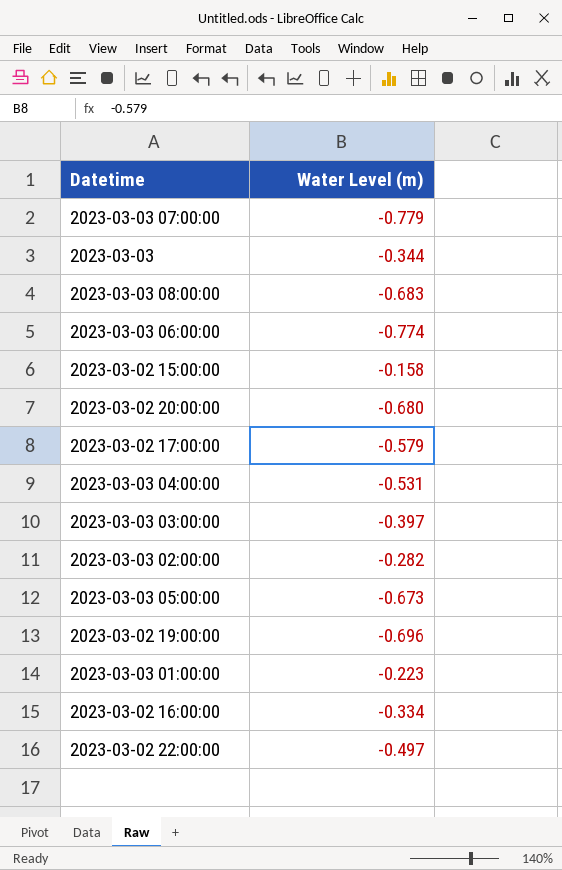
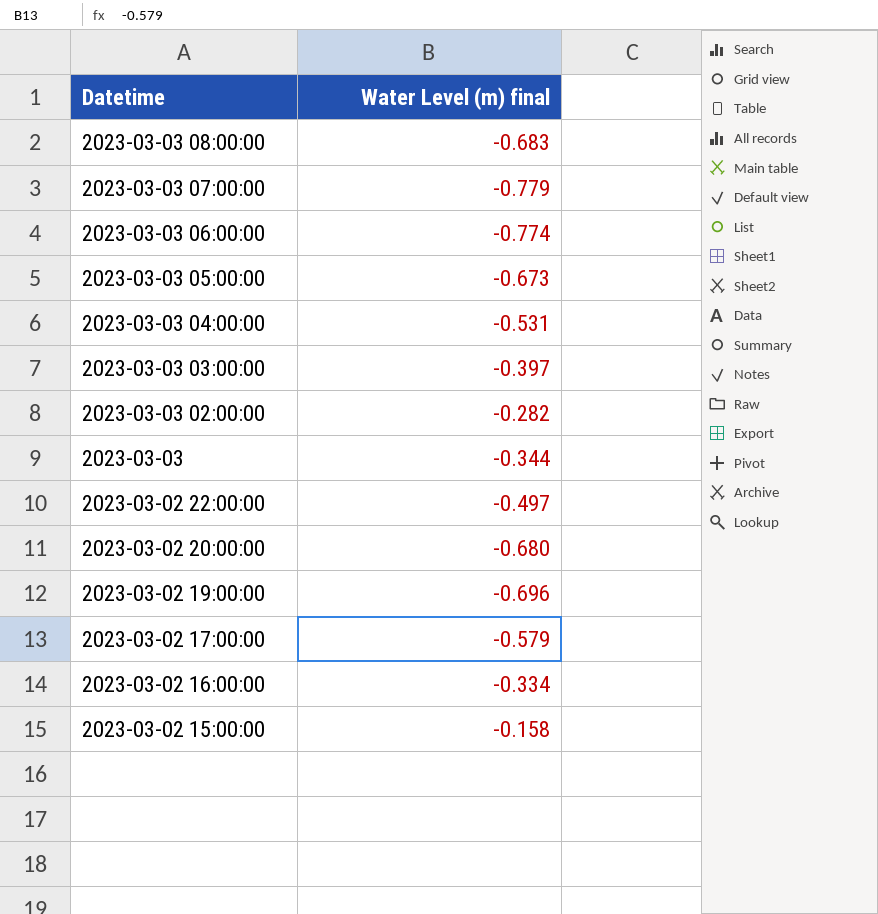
row order: none -> Datetime descending
column name: Water Level (m) -> Water Level (m) final
row 2023-03-03 01:00:00: -0.223 -> none

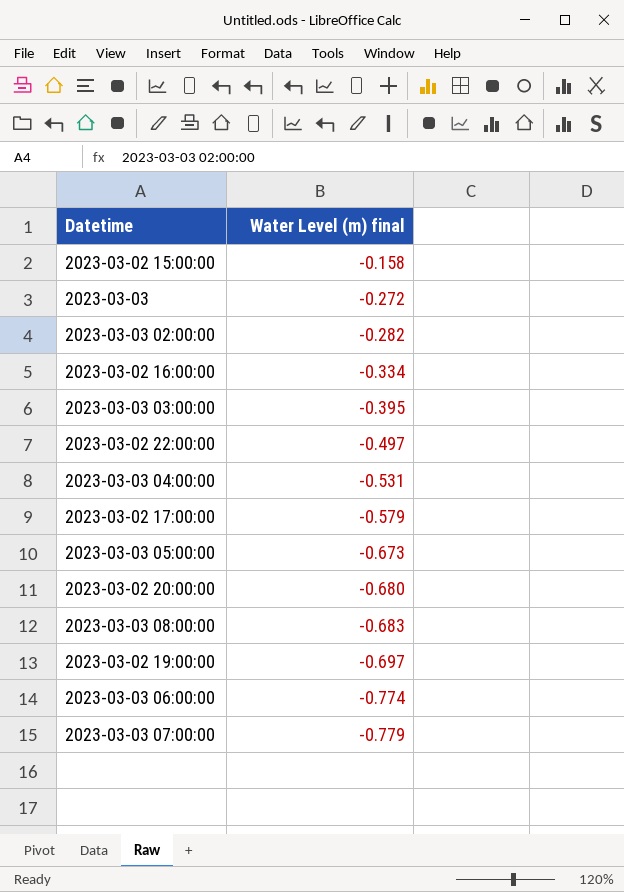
row order: Datetime descending -> Water Level (m) final descending
2023-03-03 | Water Level (m) final: -0.344 -> -0.272
2023-03-03 03:00:00 | Water Level (m) final: -0.397 -> -0.395
2023-03-02 19:00:00 | Water Level (m) final: -0.696 -> -0.697

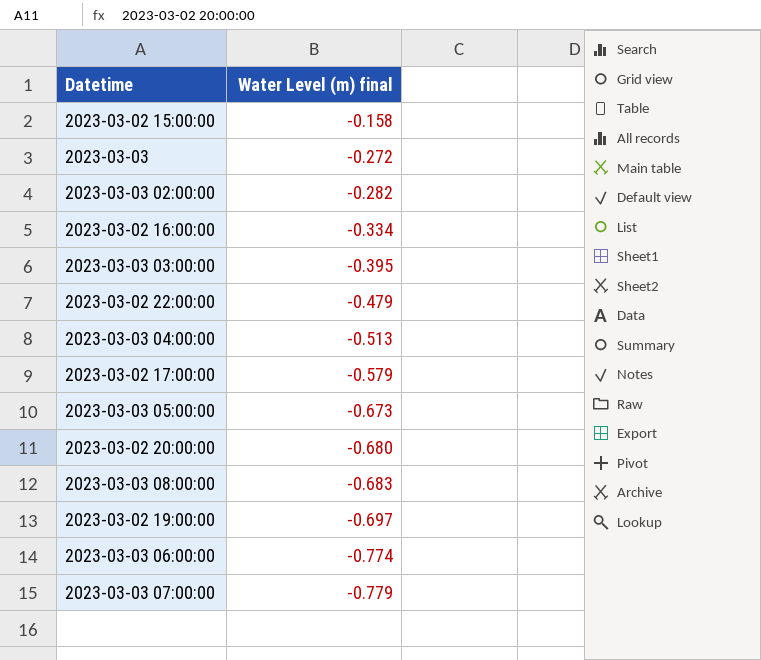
2023-03-02 22:00:00 | Water Level (m) final: -0.497 -> -0.479
2023-03-03 04:00:00 | Water Level (m) final: -0.531 -> -0.513

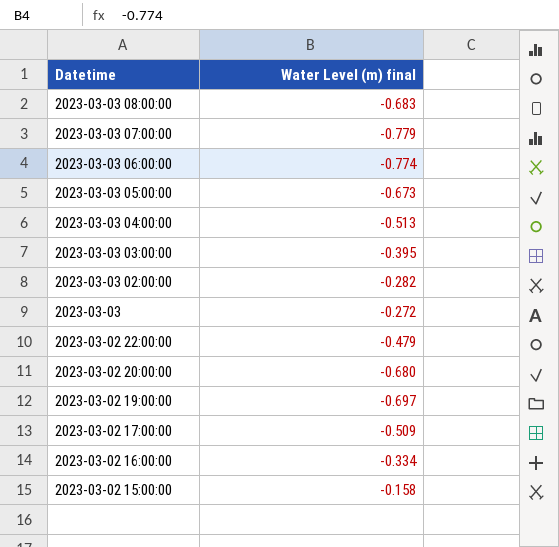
row order: Water Level (m) final descending -> Datetime descending
2023-03-02 17:00:00 | Water Level (m) final: -0.579 -> -0.509

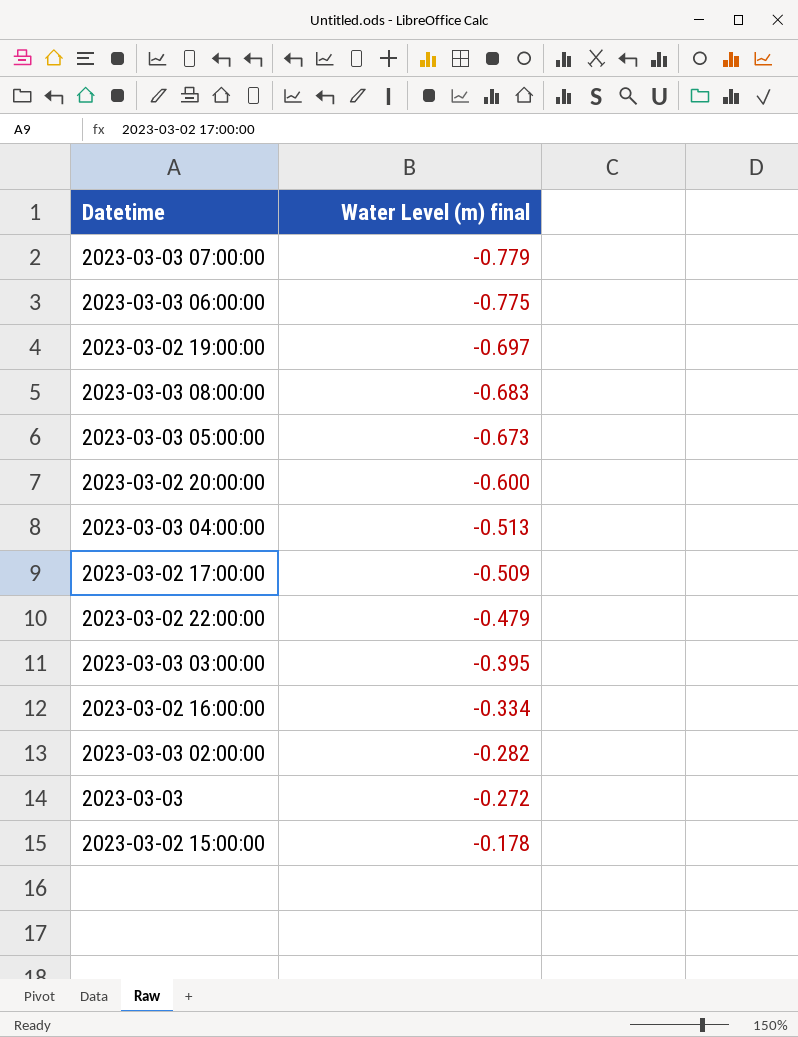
row order: Datetime descending -> Water Level (m) final ascending
2023-03-03 06:00:00 | Water Level (m) final: -0.774 -> -0.775
2023-03-02 20:00:00 | Water Level (m) final: -0.680 -> -0.600
2023-03-02 15:00:00 | Water Level (m) final: -0.158 -> -0.178

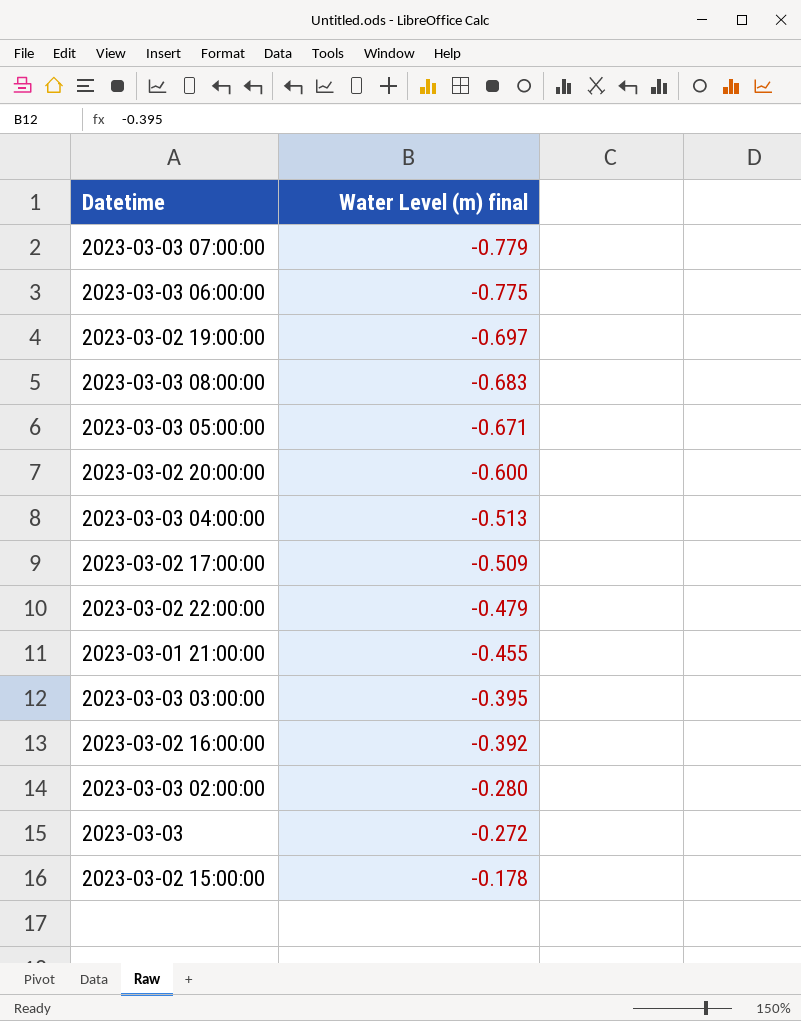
2023-03-03 05:00:00 | Water Level (m) final: -0.673 -> -0.671
row 2023-03-01 21:00:00: none -> -0.455
2023-03-02 16:00:00 | Water Level (m) final: -0.334 -> -0.392
2023-03-03 02:00:00 | Water Level (m) final: -0.282 -> -0.280

